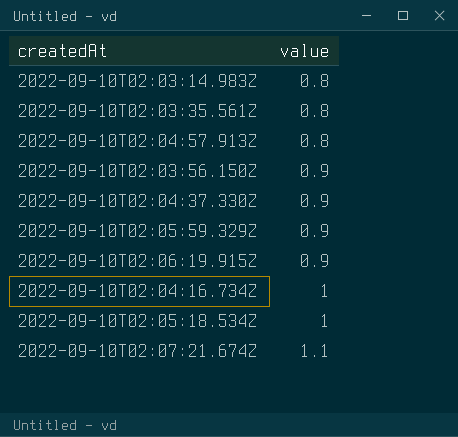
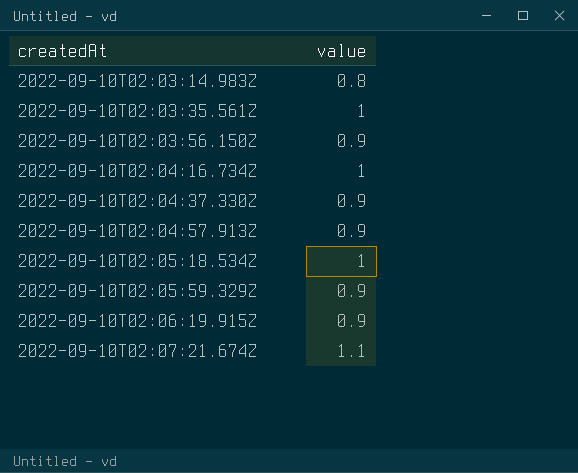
row order: value ascending -> createdAt ascending
2022-09-10T02:03:35.561Z | value: 0.8 -> 1
2022-09-10T02:04:57.913Z | value: 0.8 -> 0.9

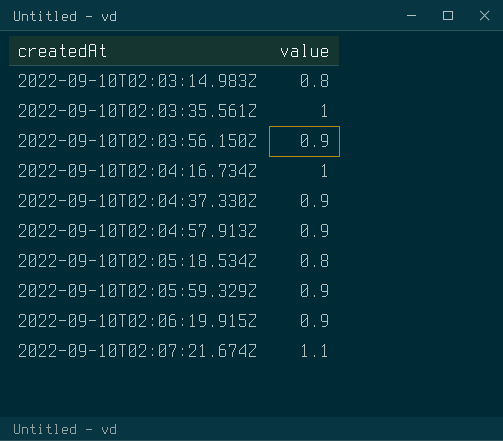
2022-09-10T02:05:18.534Z | value: 1 -> 0.8

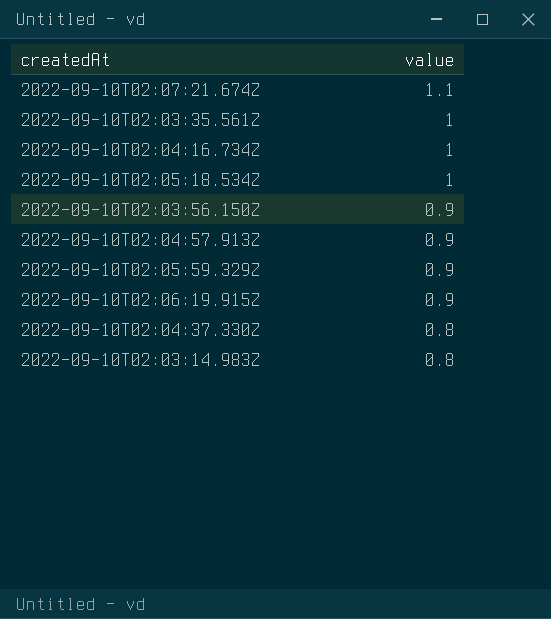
row order: createdAt ascending -> value descending
2022-09-10T02:05:18.534Z | value: 0.8 -> 1
2022-09-10T02:04:37.330Z | value: 0.9 -> 0.8

